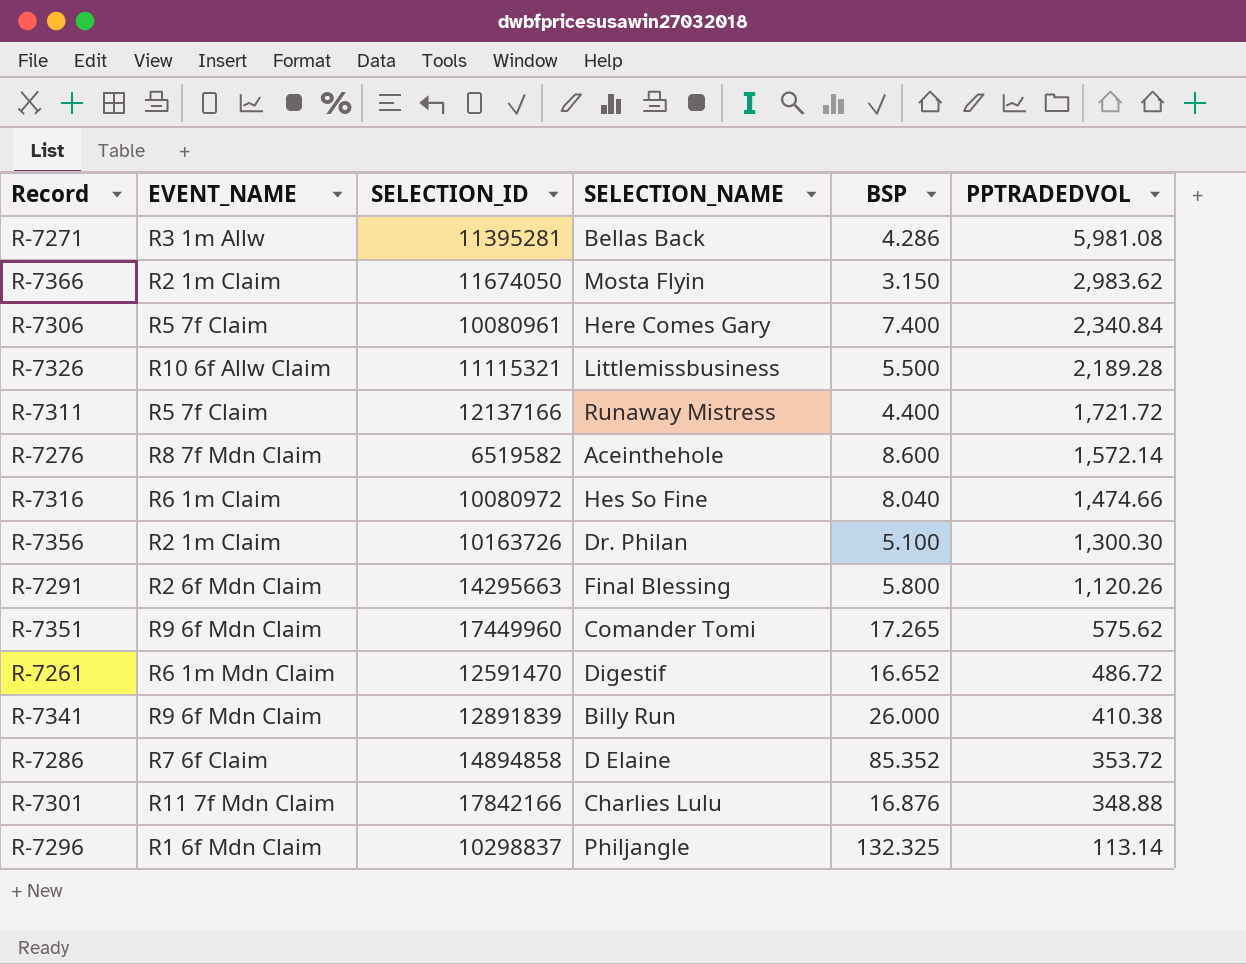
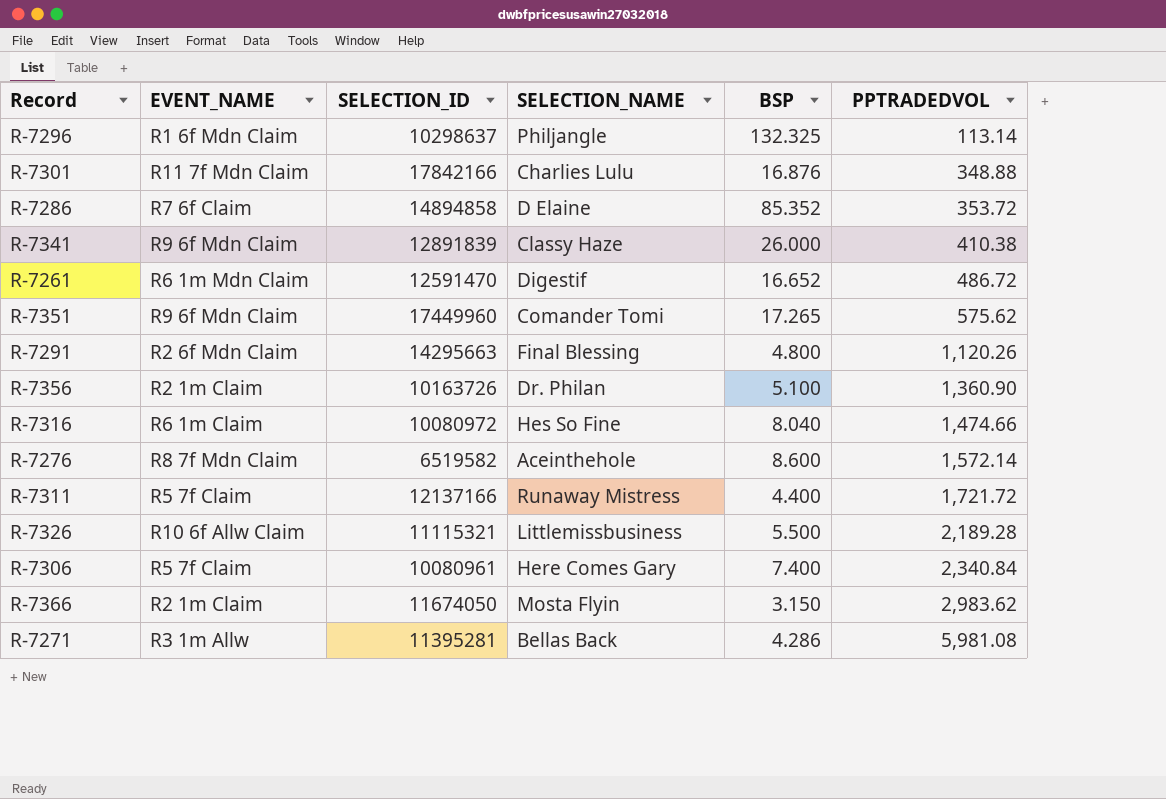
row order: PPTRADEDVOL descending -> PPTRADEDVOL ascending
R-7296 | SELECTION_ID: 10298837 -> 10298637
R-7341 | SELECTION_NAME: Billy Run -> Classy Haze
R-7291 | BSP: 5.800 -> 4.800
R-7356 | PPTRADEDVOL: 1,300.30 -> 1,360.90

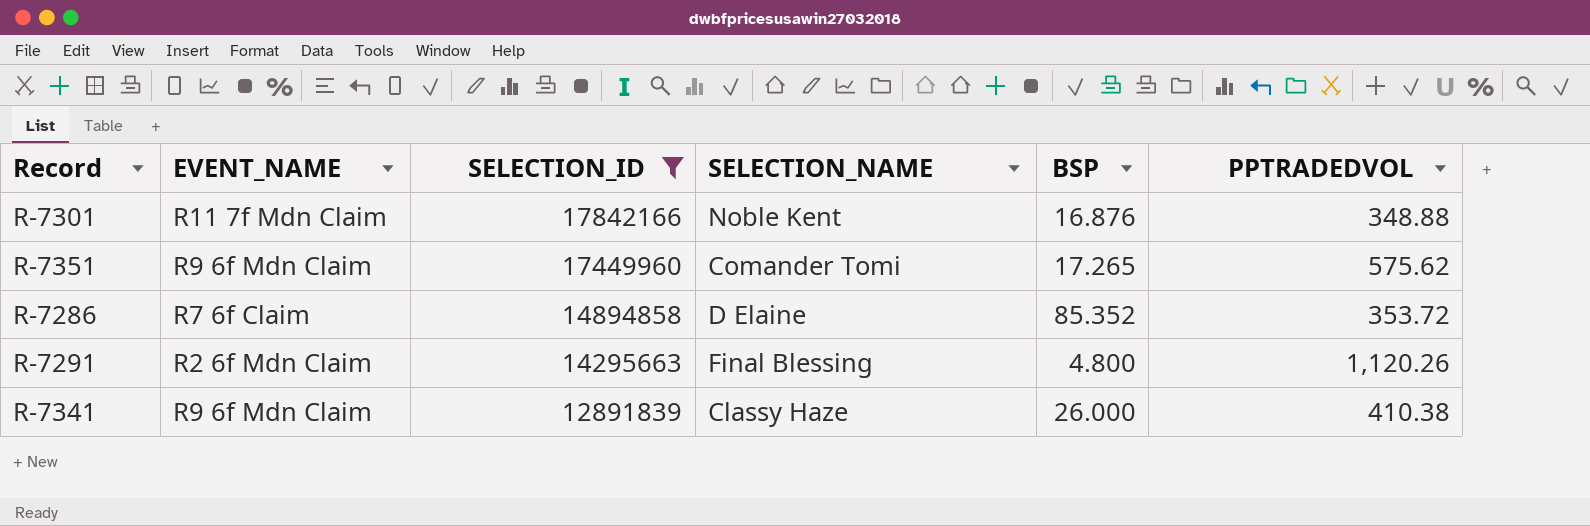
filter: none -> SELECTION_ID >= 12891839
row order: PPTRADEDVOL ascending -> SELECTION_ID descending
R-7301 | SELECTION_NAME: Charlies Lulu -> Noble Kent

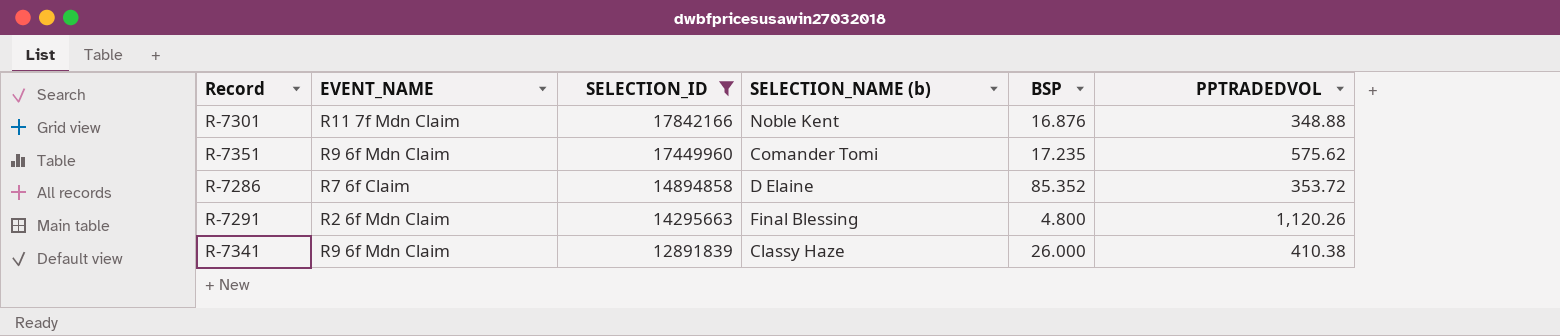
column name: SELECTION_NAME -> SELECTION_NAME (b)
R-7351 | BSP: 17.265 -> 17.235

